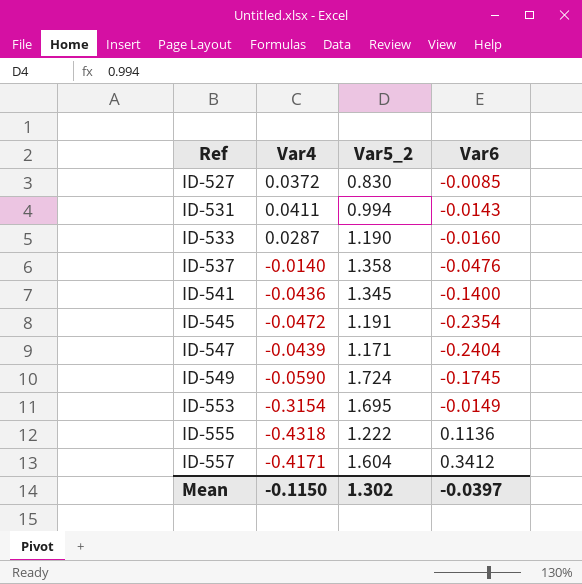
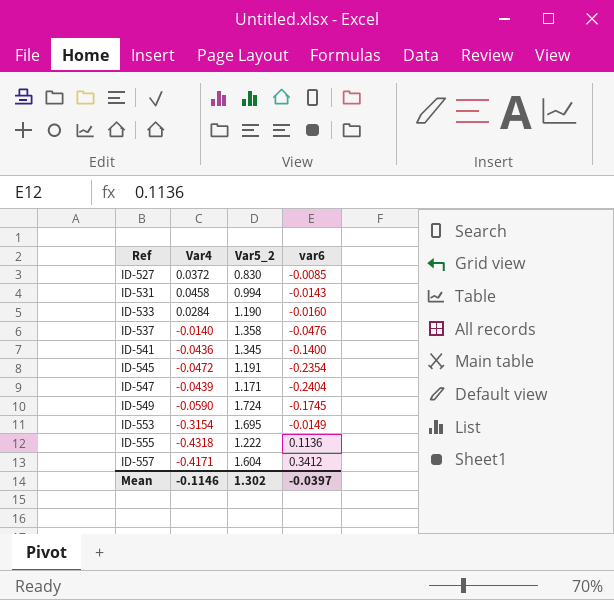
column name: Var6 -> var6
ID-531 | Var4: 0.0411 -> 0.0458
ID-533 | Var4: 0.0287 -> 0.0284
Mean | Var4: -0.1150 -> -0.1146

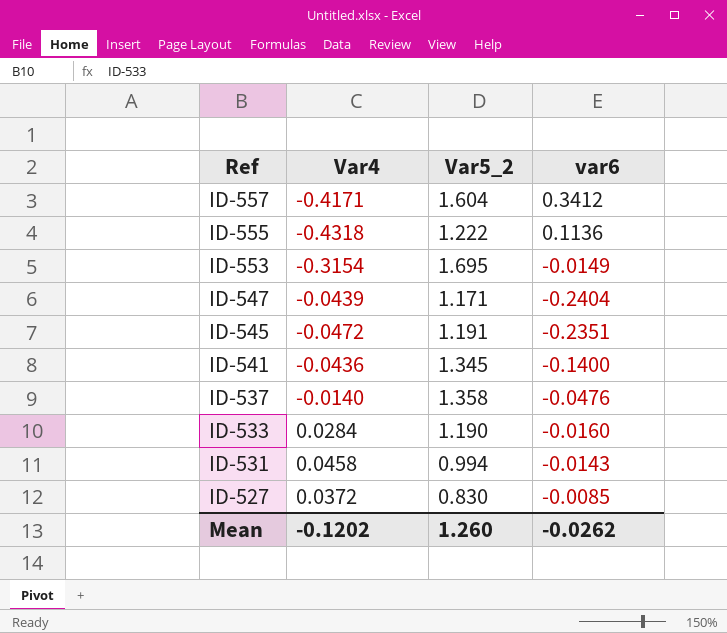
row order: Ref ascending -> Ref descending
row ID-549: -0.0590 | 1.724 | -0.1745 -> none
ID-545 | var6: -0.2354 -> -0.2351
Mean | Var4: -0.1146 -> -0.1202
Mean | Var5_2: 1.302 -> 1.260
Mean | var6: -0.0397 -> -0.0262

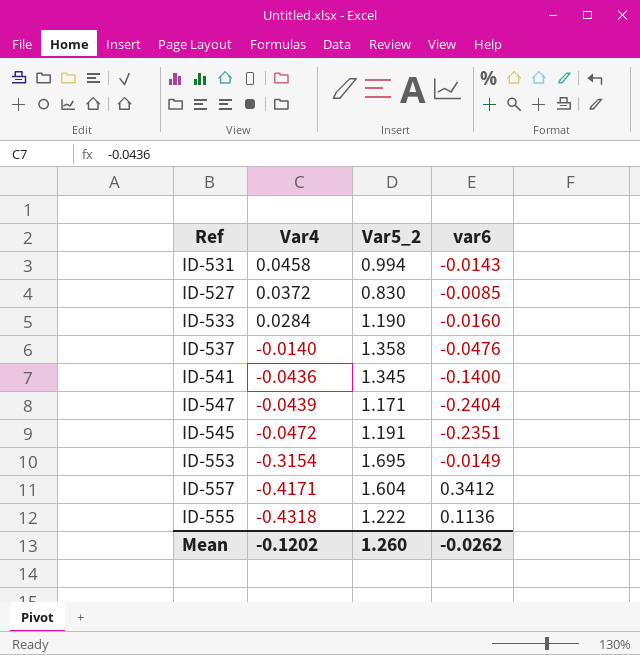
row order: Ref descending -> Var4 descending

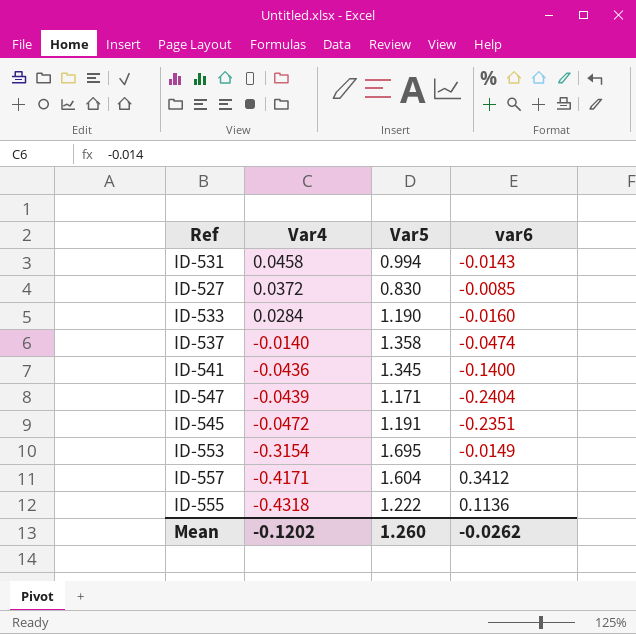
column name: Var5_2 -> Var5
ID-537 | var6: -0.0476 -> -0.0474

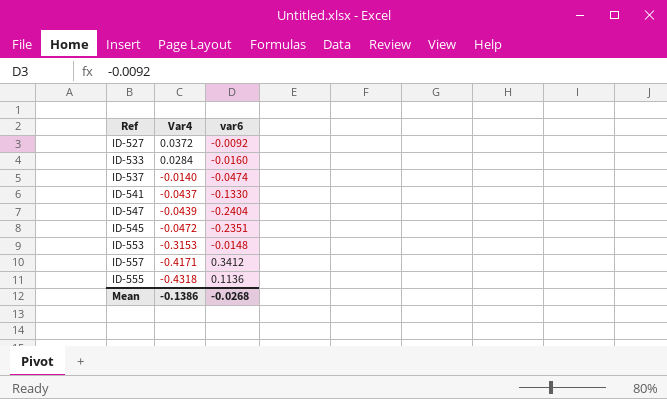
column Var5 | position: 3 -> none
row ID-531: 0.0458 | 0.994 | -0.0143 -> none
ID-527 | var6: -0.0085 -> -0.0092
ID-541 | Var4: -0.0436 -> -0.0437
ID-541 | var6: -0.1400 -> -0.1330
ID-553 | Var4: -0.3154 -> -0.3153
ID-553 | var6: -0.0149 -> -0.0148
Mean | Var4: -0.1202 -> -0.1386
Mean | var6: -0.0262 -> -0.0268

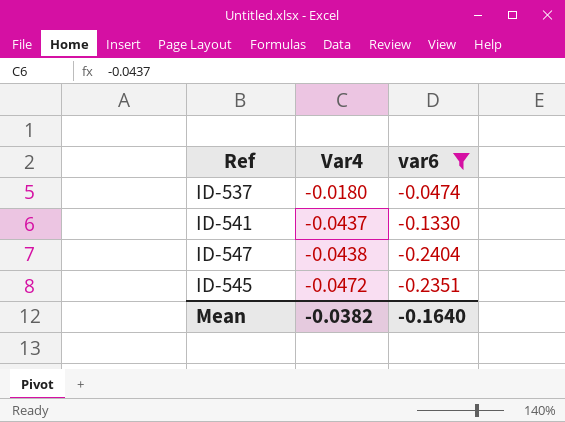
filter: none -> var6 <= -0.0474
ID-537 | Var4: -0.0140 -> -0.0180
ID-547 | Var4: -0.0439 -> -0.0438
Mean | Var4: -0.1386 -> -0.0382
Mean | var6: -0.0268 -> -0.1640

